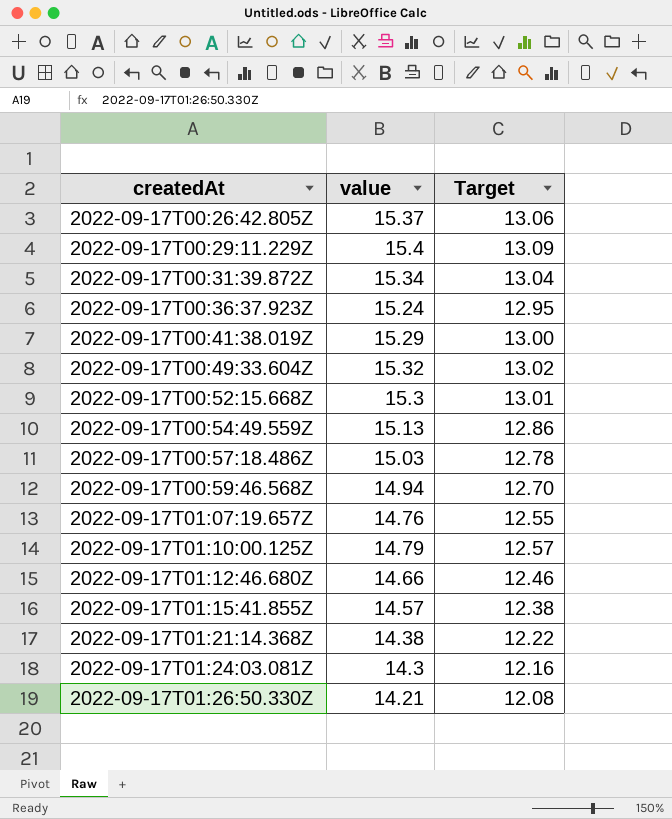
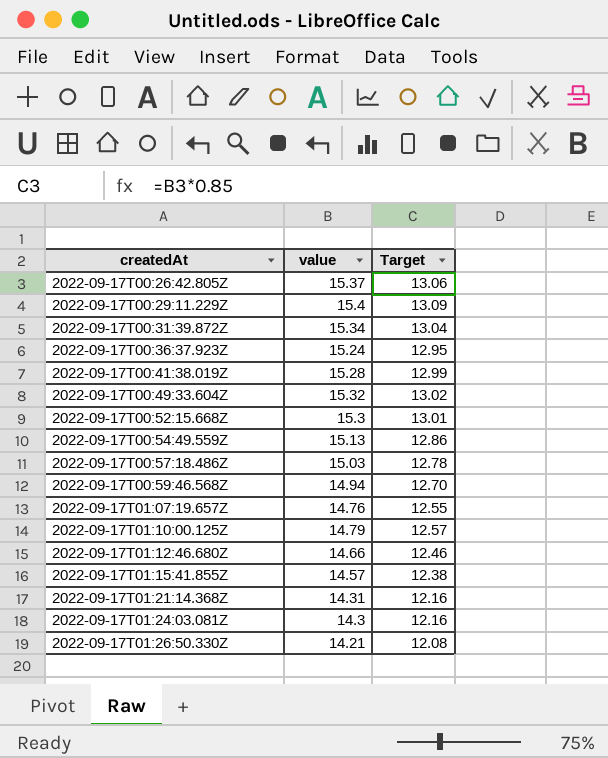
2022-09-17T00:41:38.019Z | value: 15.29 -> 15.28
2022-09-17T00:41:38.019Z | Target: 13.00 -> 12.99
2022-09-17T01:21:14.368Z | value: 14.38 -> 14.31
2022-09-17T01:21:14.368Z | Target: 12.22 -> 12.16

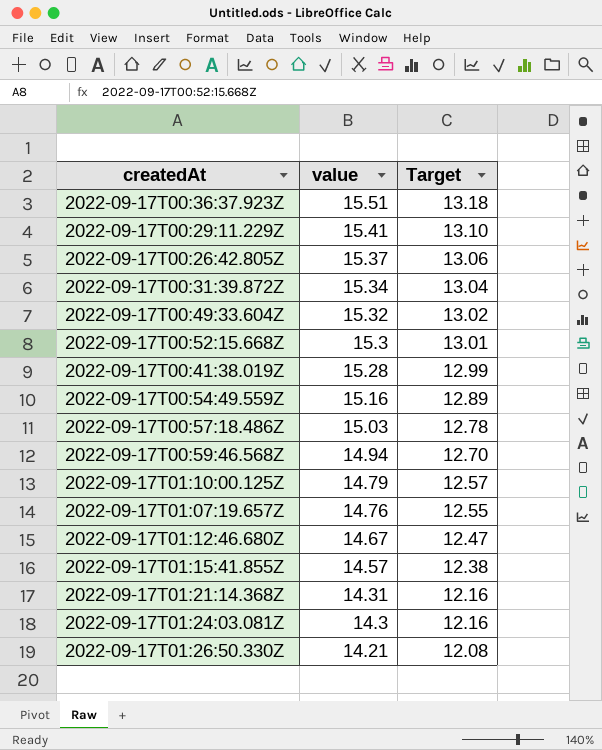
row order: createdAt ascending -> value descending
2022-09-17T00:36:37.923Z | value: 15.24 -> 15.51
2022-09-17T00:36:37.923Z | Target: 12.95 -> 13.18
2022-09-17T00:29:11.229Z | value: 15.4 -> 15.41
2022-09-17T00:29:11.229Z | Target: 13.09 -> 13.10
2022-09-17T00:54:49.559Z | value: 15.13 -> 15.16
2022-09-17T00:54:49.559Z | Target: 12.86 -> 12.89
2022-09-17T01:12:46.680Z | value: 14.66 -> 14.67
2022-09-17T01:12:46.680Z | Target: 12.46 -> 12.47

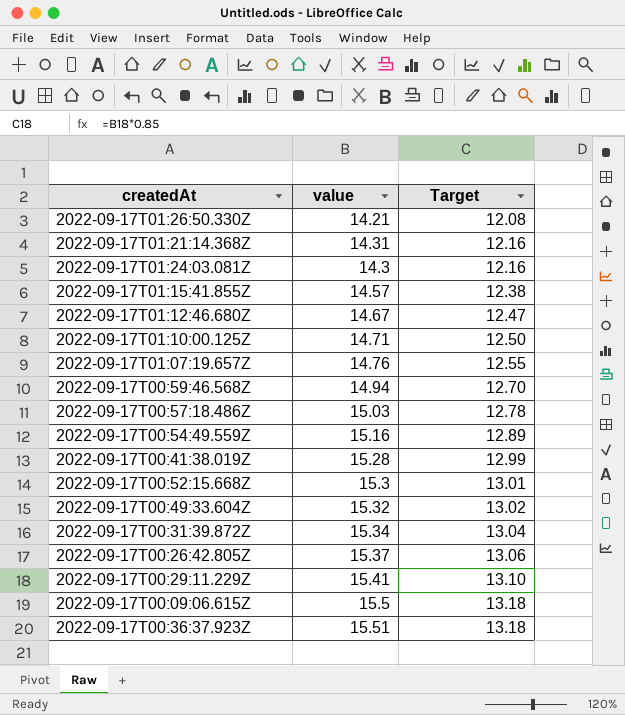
row order: value descending -> Target ascending
2022-09-17T01:10:00.125Z | value: 14.79 -> 14.71
2022-09-17T01:10:00.125Z | Target: 12.57 -> 12.50
row 2022-09-17T00:09:06.615Z: none -> 15.5 | 13.18

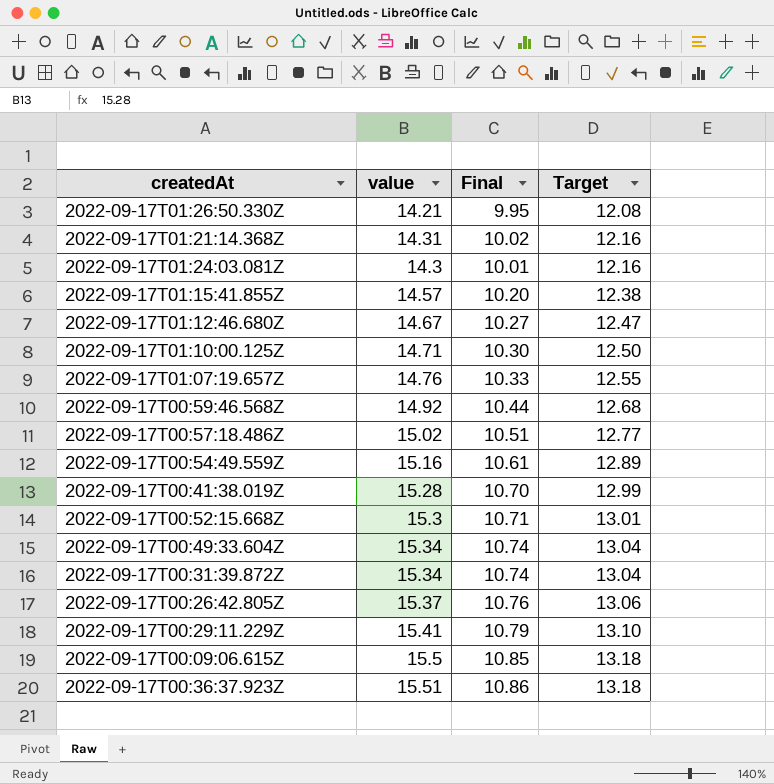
column Final | formula: none -> [value] * 0.7
2022-09-17T00:59:46.568Z | value: 14.94 -> 14.92
2022-09-17T00:59:46.568Z | Target: 12.70 -> 12.68
2022-09-17T00:57:18.486Z | value: 15.03 -> 15.02
2022-09-17T00:57:18.486Z | Target: 12.78 -> 12.77
2022-09-17T00:49:33.604Z | value: 15.32 -> 15.34
2022-09-17T00:49:33.604Z | Target: 13.02 -> 13.04

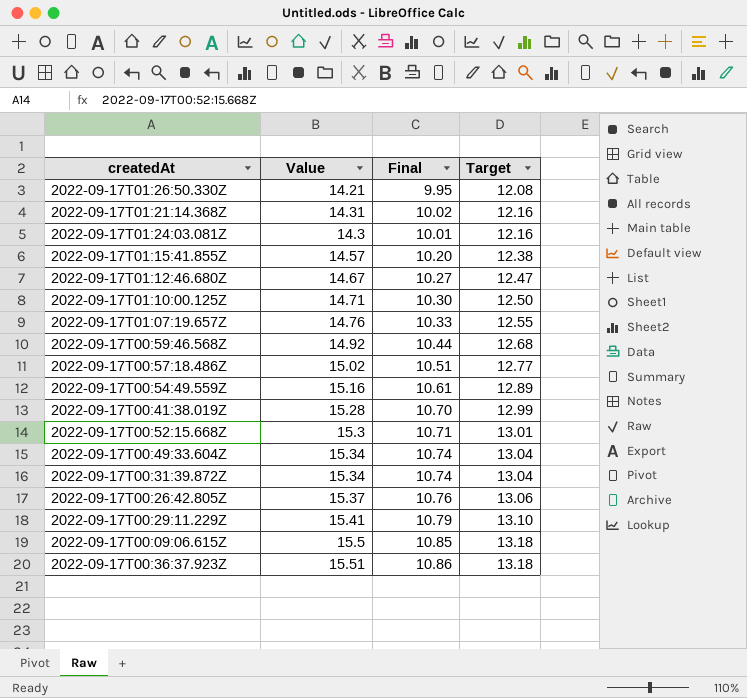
column name: value -> Value

